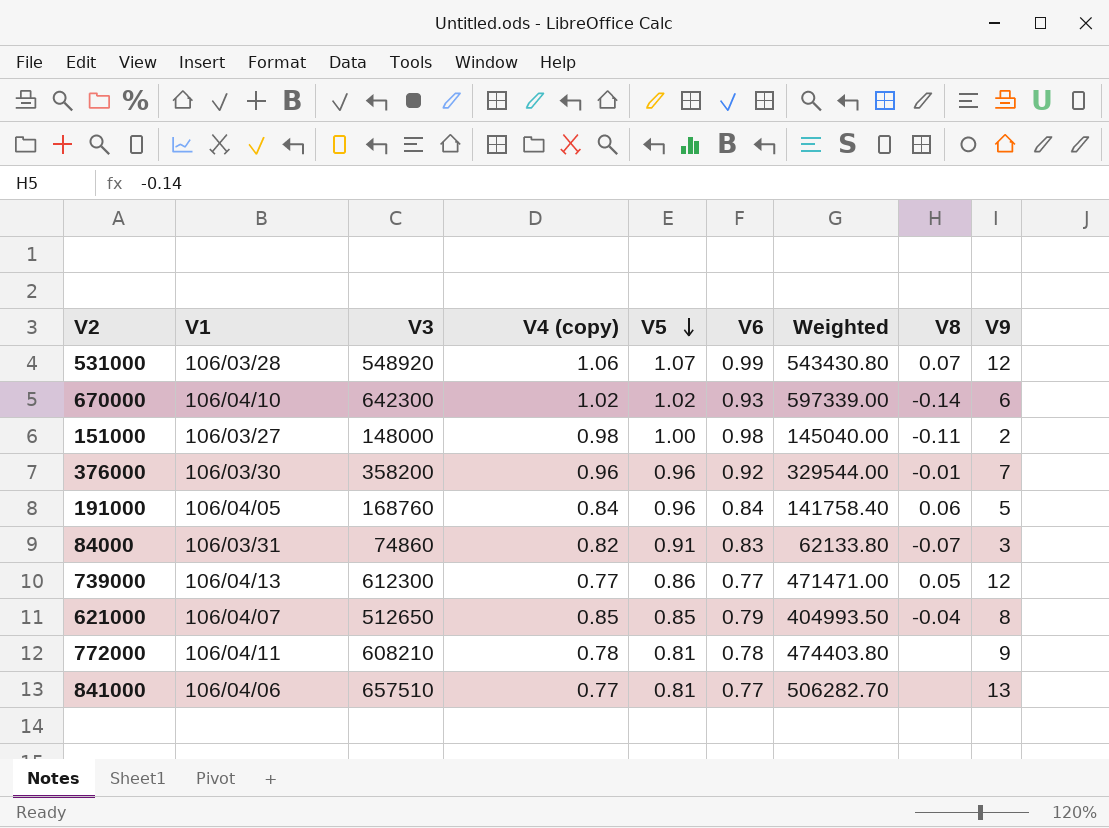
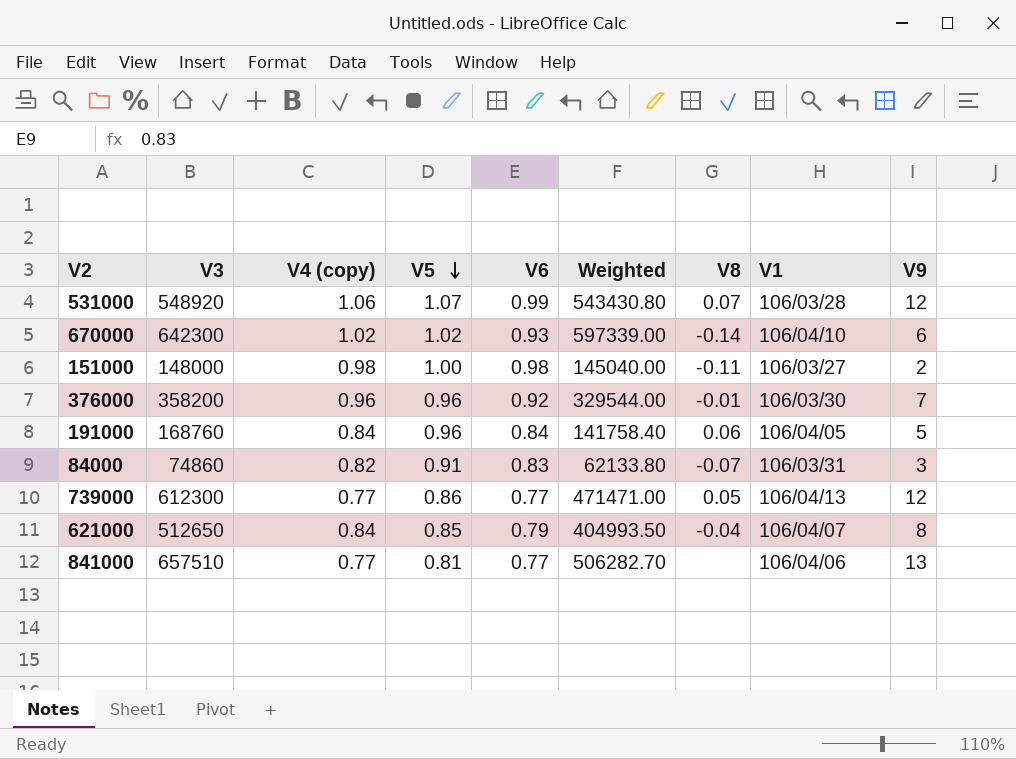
column V1 | position: 2 -> 8
row 772000: 106/04/11 | 608210 | 0.78 | 0.81 | 0.78 | 474403.80 | none | 9 -> none
621000 | V4 (copy): 0.85 -> 0.84

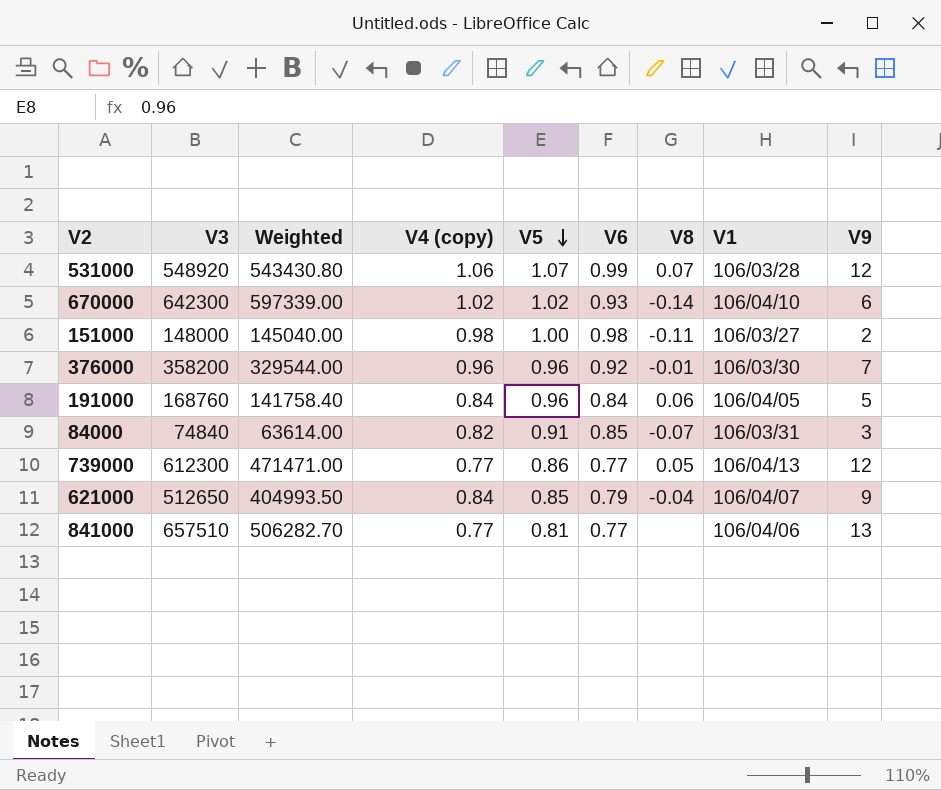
column Weighted | position: 6 -> 3
84000 | V3: 74860 -> 74840
84000 | Weighted: 62133.80 -> 63614.00
84000 | V6: 0.83 -> 0.85
621000 | V9: 8 -> 9

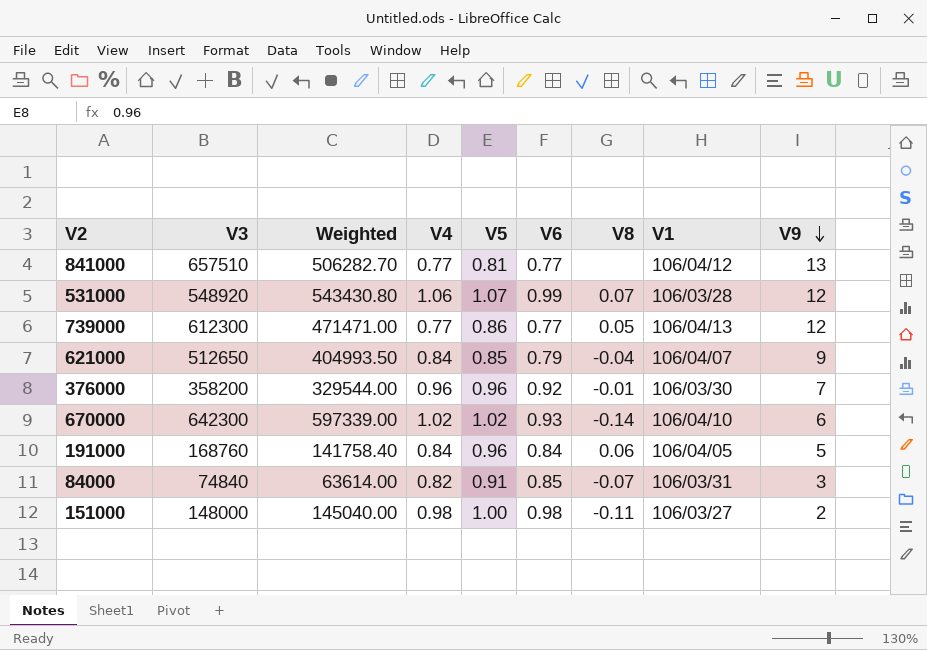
row order: V5 descending -> V9 descending
column name: V4 (copy) -> V4
841000 | V1: 106/04/06 -> 106/04/12

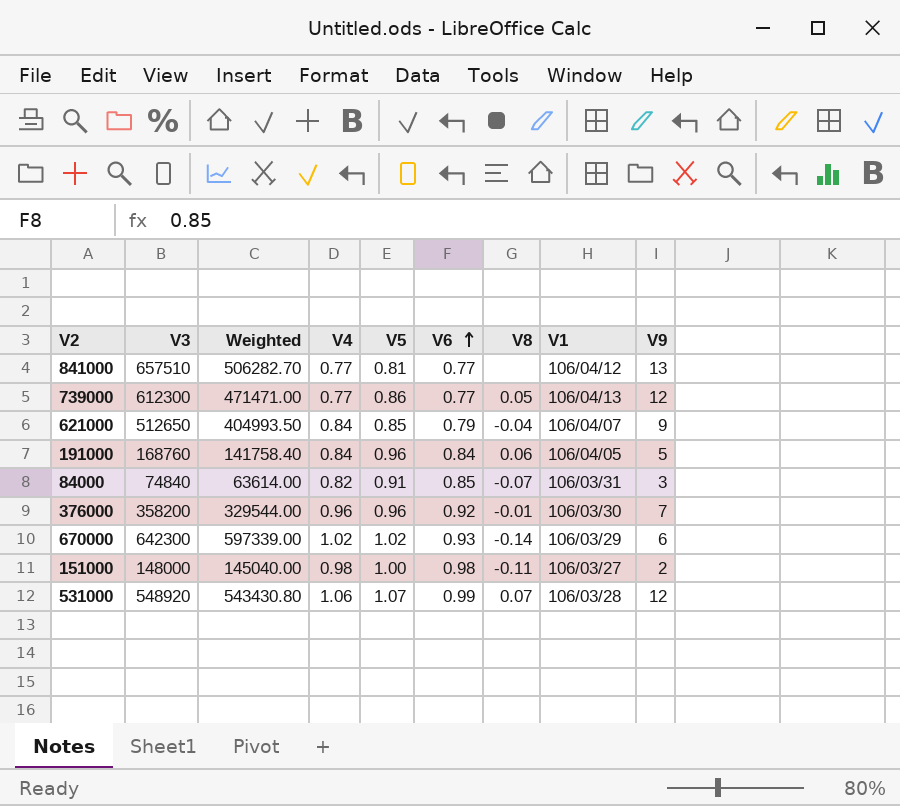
row order: V9 descending -> V6 ascending
670000 | V1: 106/04/10 -> 106/03/29

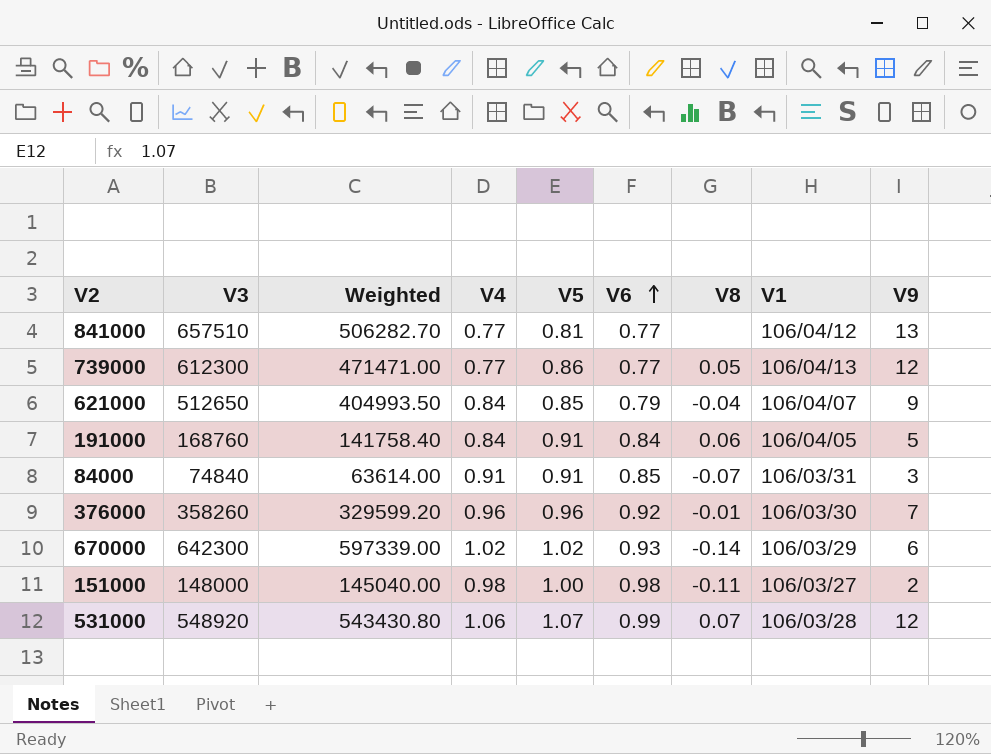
191000 | V5: 0.96 -> 0.91
84000 | V4: 0.82 -> 0.91
376000 | V3: 358200 -> 358260
376000 | Weighted: 329544.00 -> 329599.20

